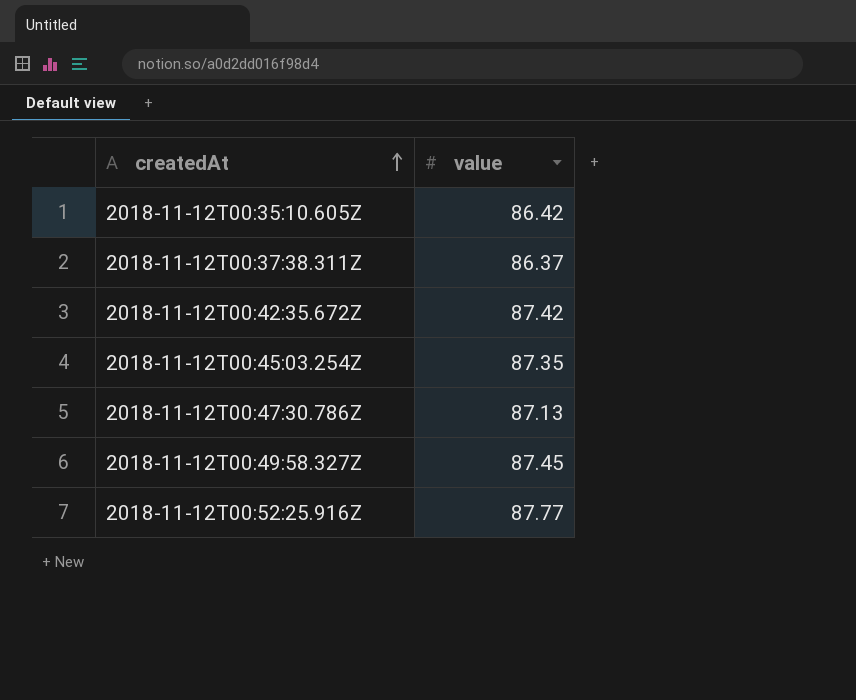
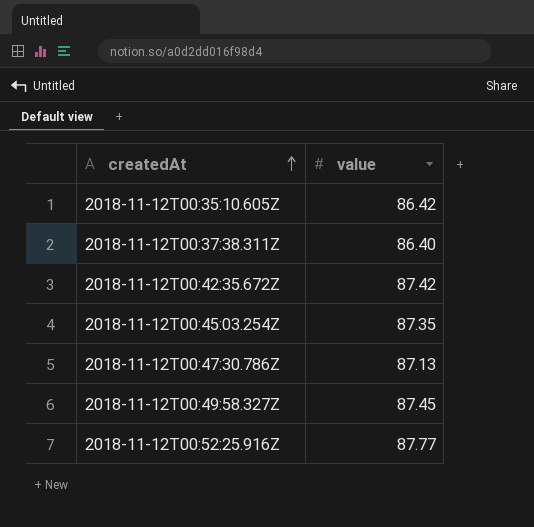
2018-11-12T00:37:38.311Z | value: 86.37 -> 86.40

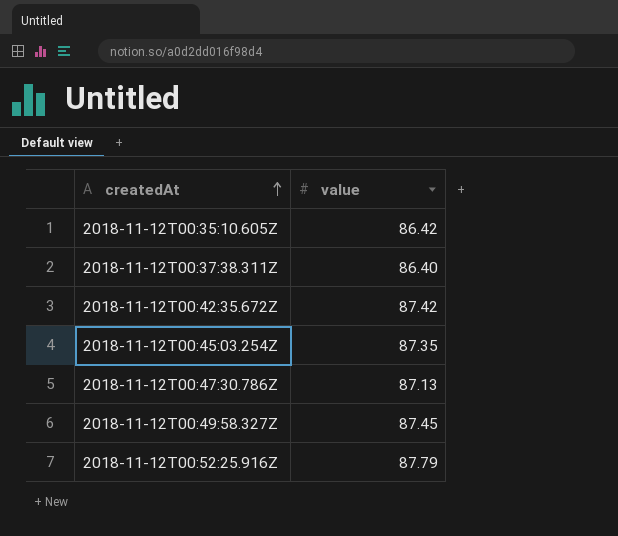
2018-11-12T00:52:25.916Z | value: 87.77 -> 87.79

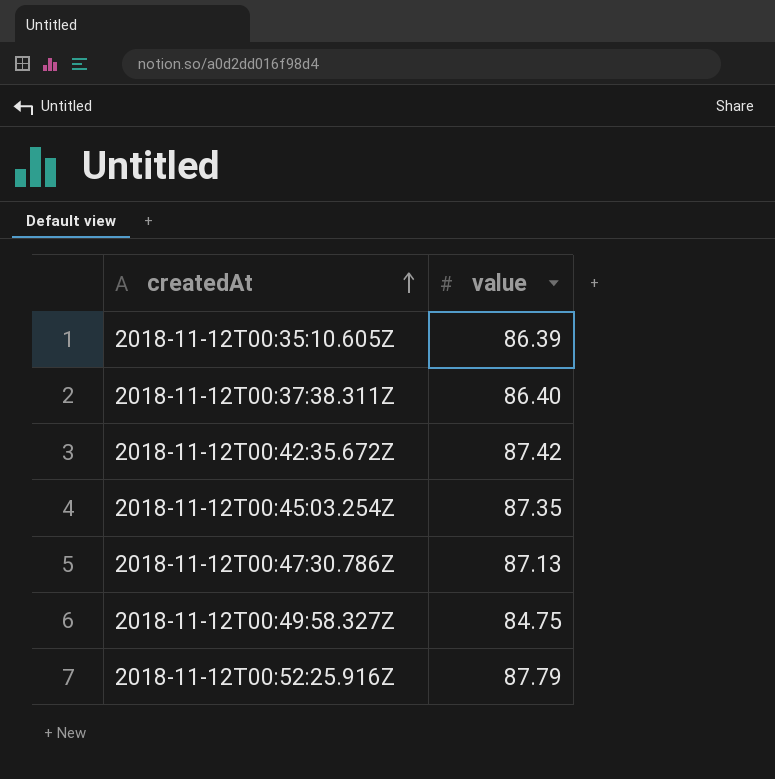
2018-11-12T00:35:10.605Z | value: 86.42 -> 86.39
2018-11-12T00:49:58.327Z | value: 87.45 -> 84.75

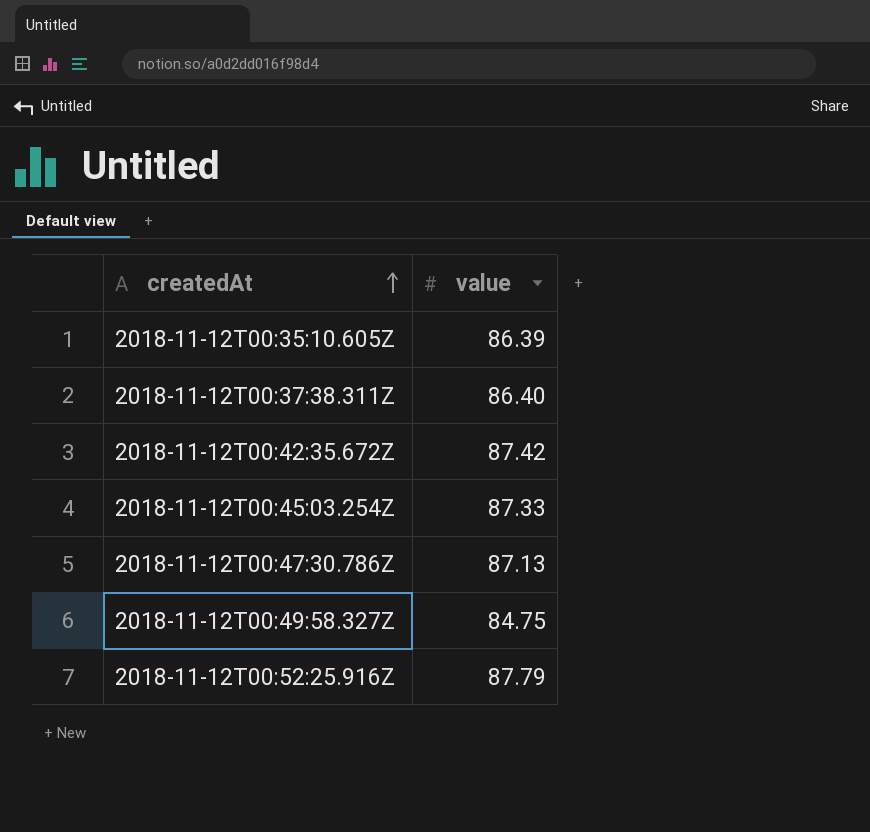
2018-11-12T00:45:03.254Z | value: 87.35 -> 87.33

